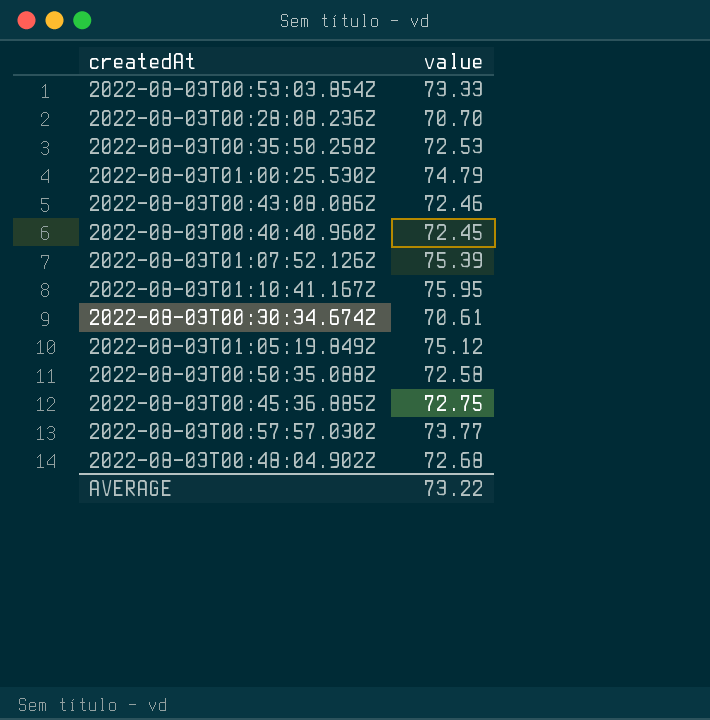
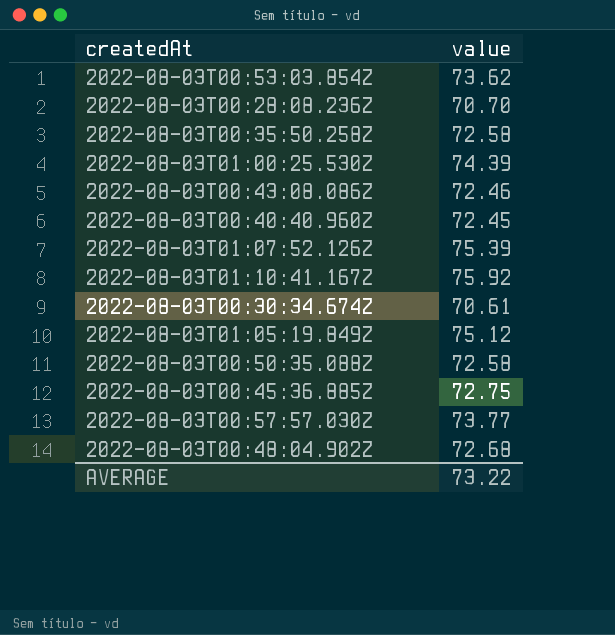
2022-08-03T00:53:03.854Z | value: 73.33 -> 73.62
2022-08-03T00:35:50.258Z | value: 72.53 -> 72.58
2022-08-03T01:00:25.530Z | value: 74.79 -> 74.39
2022-08-03T01:10:41.167Z | value: 75.95 -> 75.92

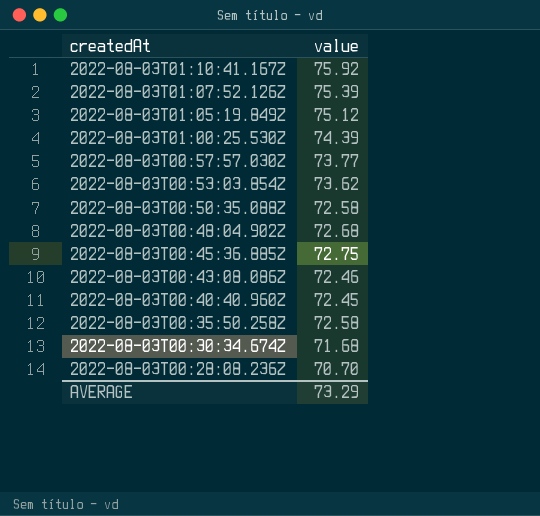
row order: none -> createdAt descending
2022-08-03T00:30:34.674Z | value: 70.61 -> 71.68
AVERAGE | value: 73.22 -> 73.29

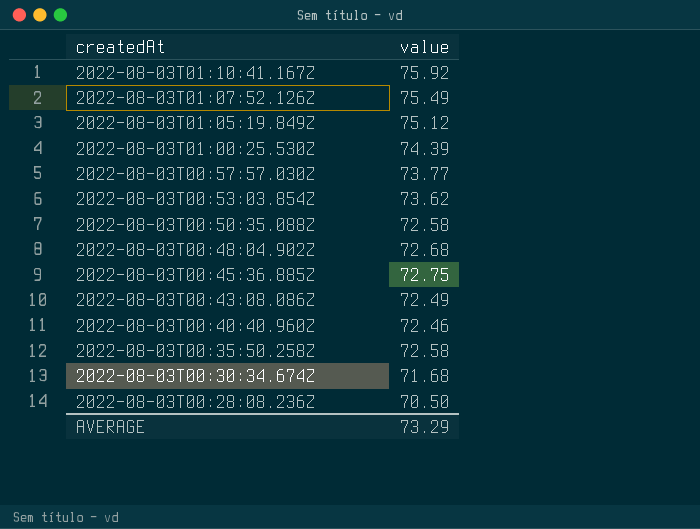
2022-08-03T01:07:52.126Z | value: 75.39 -> 75.49
2022-08-03T00:43:08.086Z | value: 72.46 -> 72.49
2022-08-03T00:40:40.960Z | value: 72.45 -> 72.46
2022-08-03T00:28:08.236Z | value: 70.70 -> 70.50

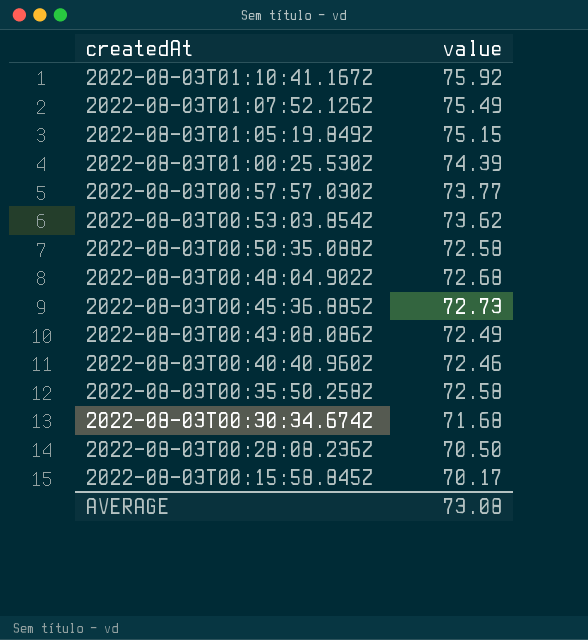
2022-08-03T01:05:19.849Z | value: 75.12 -> 75.15
2022-08-03T00:45:36.885Z | value: 72.75 -> 72.73
row 2022-08-03T00:15:58.845Z: none -> 70.17
AVERAGE | value: 73.29 -> 73.08

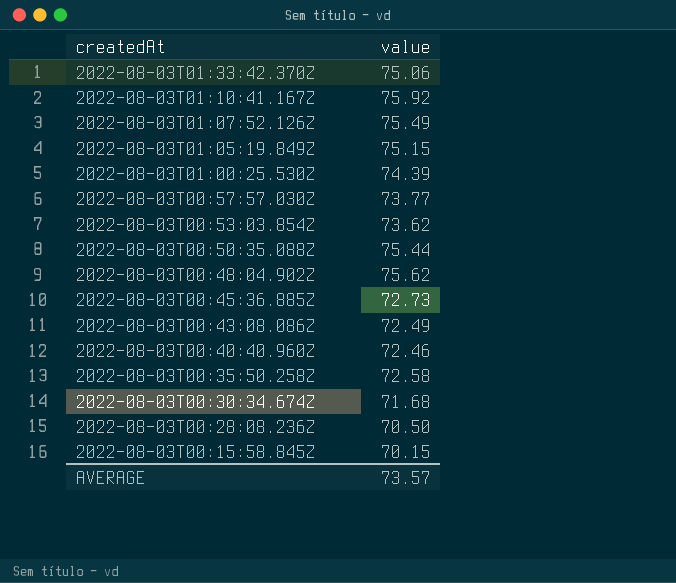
row 2022-08-03T01:33:42.370Z: none -> 75.06
2022-08-03T00:50:35.088Z | value: 72.58 -> 75.44
2022-08-03T00:48:04.902Z | value: 72.68 -> 75.62
2022-08-03T00:15:58.845Z | value: 70.17 -> 70.15
AVERAGE | value: 73.08 -> 73.57

